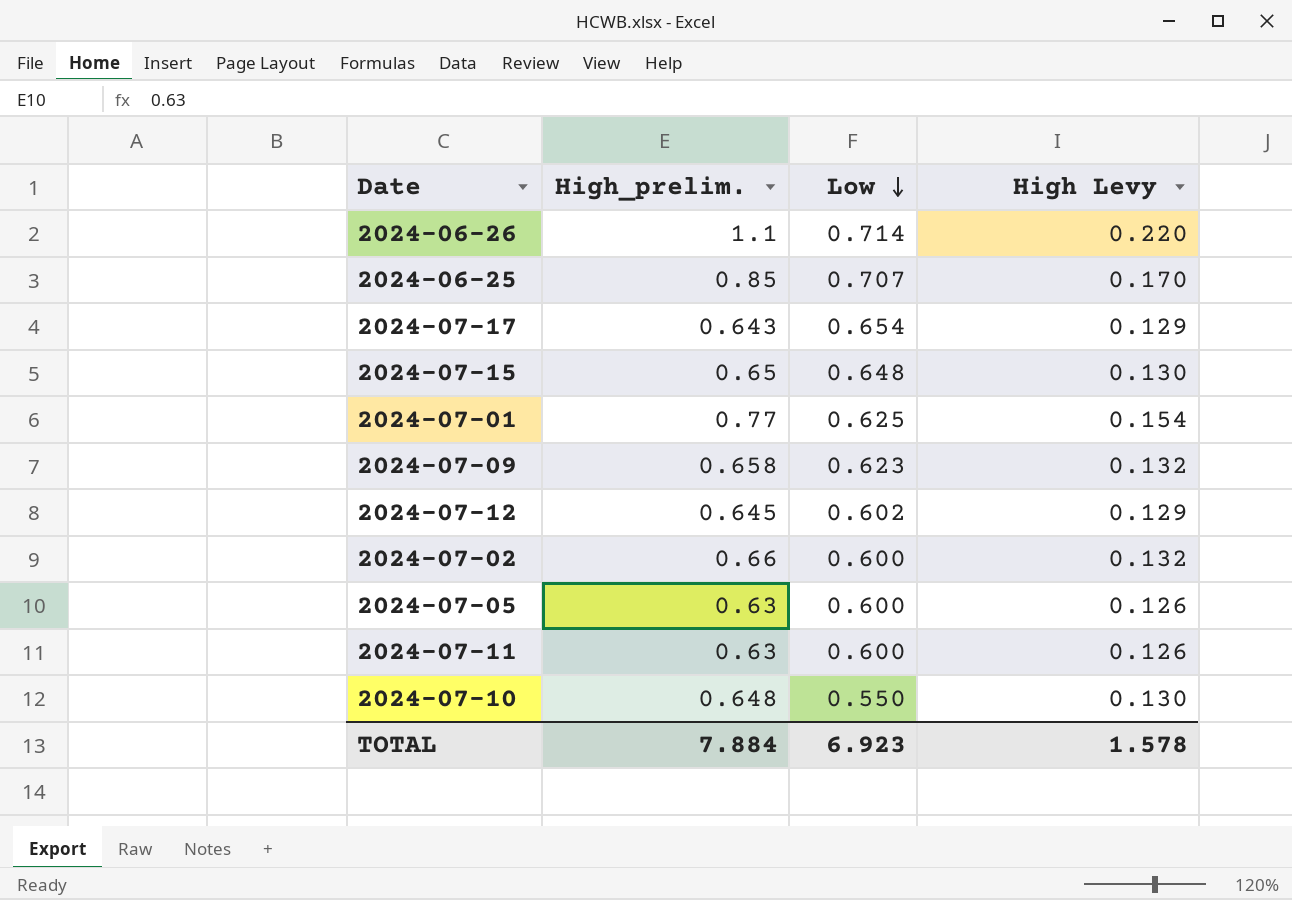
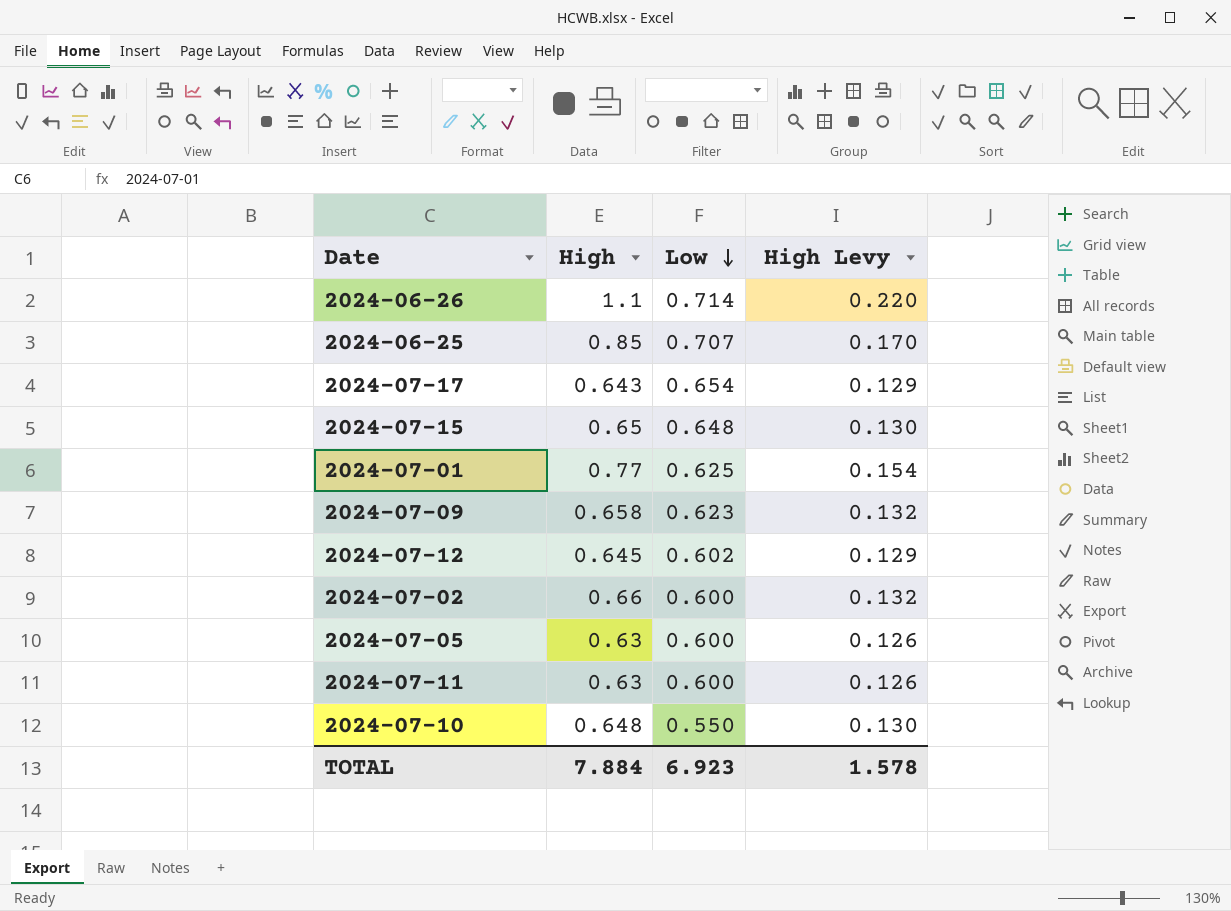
column name: High_prelim. -> High

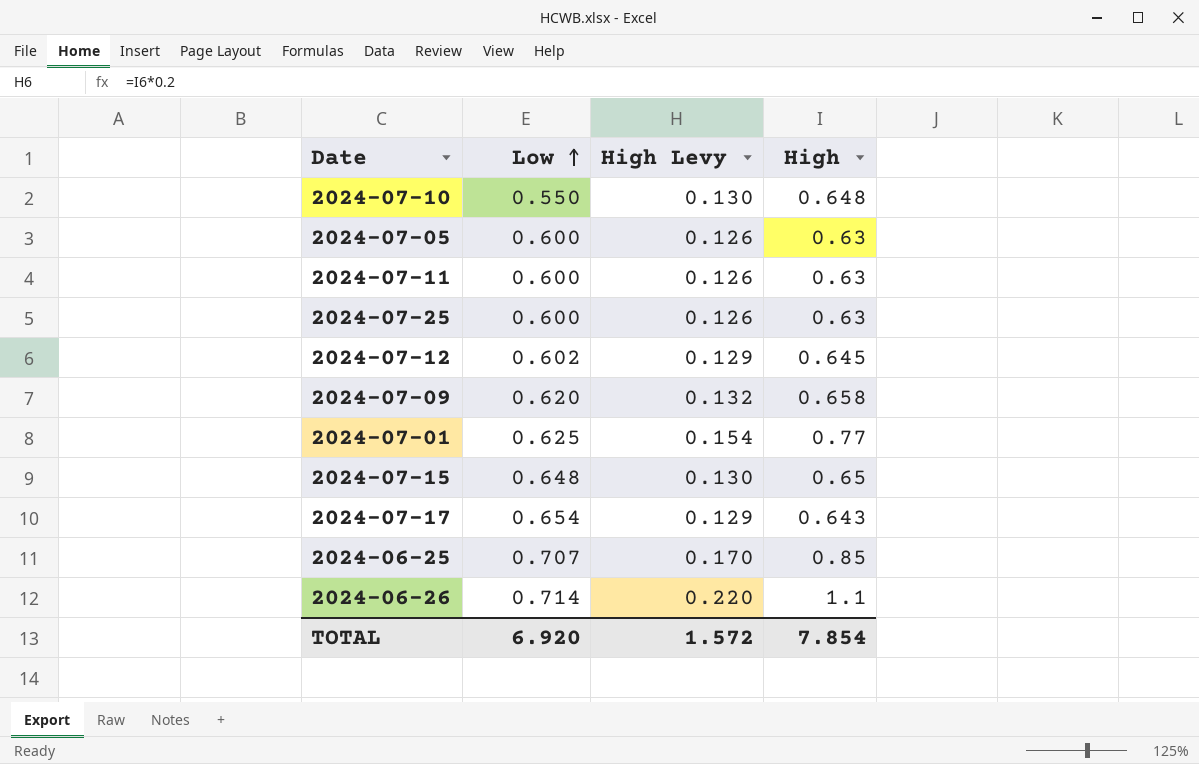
row order: Low descending -> Low ascending
column High | position: 2 -> 4
row 2024-07-02: 0.66 | 0.600 | 0.132 -> none
row 2024-07-25: none -> 0.600 | 0.126 | 0.63
2024-07-09 | Low: 0.623 -> 0.620
TOTAL | Low: 6.923 -> 6.920
TOTAL | High Levy: 1.578 -> 1.572
TOTAL | High: 7.884 -> 7.854

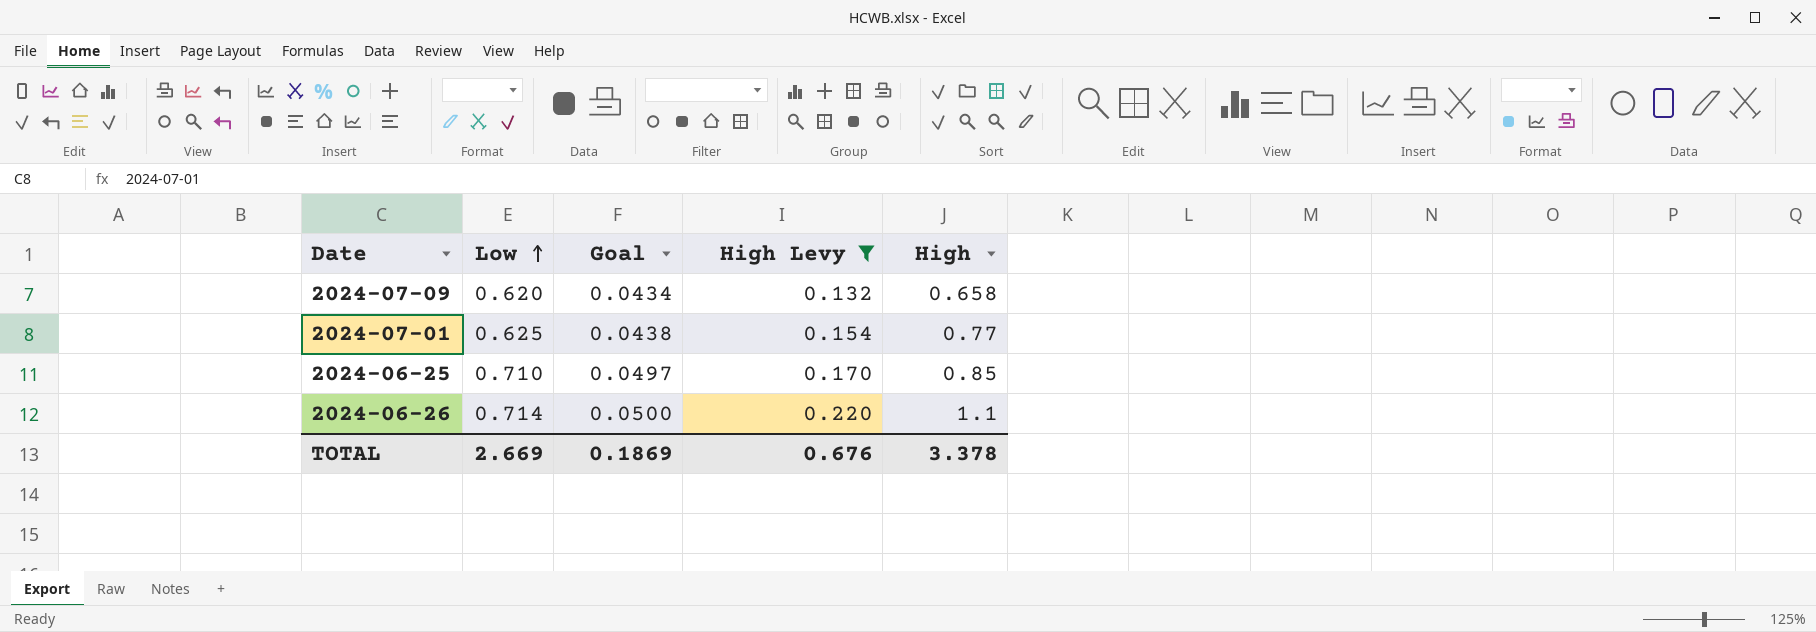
filter: none -> High Levy >= 0.132
column Goal | formula: none -> [Low] * 0.07
2024-06-25 | Low: 0.707 -> 0.710
TOTAL | Low: 6.920 -> 2.669
TOTAL | High Levy: 1.572 -> 0.676
TOTAL | High: 7.854 -> 3.378

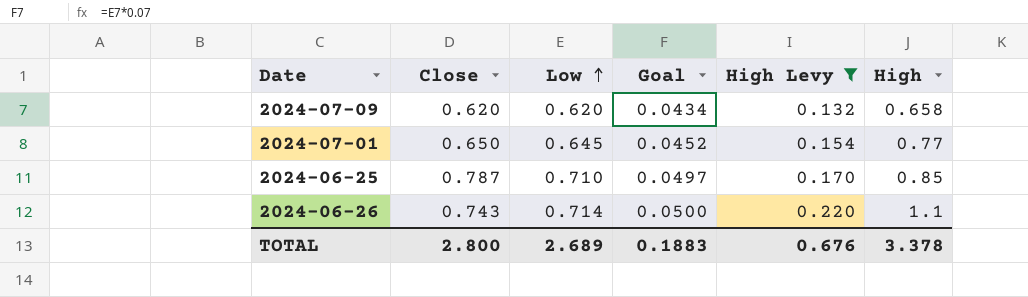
column Close | position: none -> 2
2024-07-01 | Low: 0.625 -> 0.645
2024-07-01 | Goal: 0.0438 -> 0.0452
TOTAL | Low: 2.669 -> 2.689
TOTAL | Goal: 0.1869 -> 0.1883

